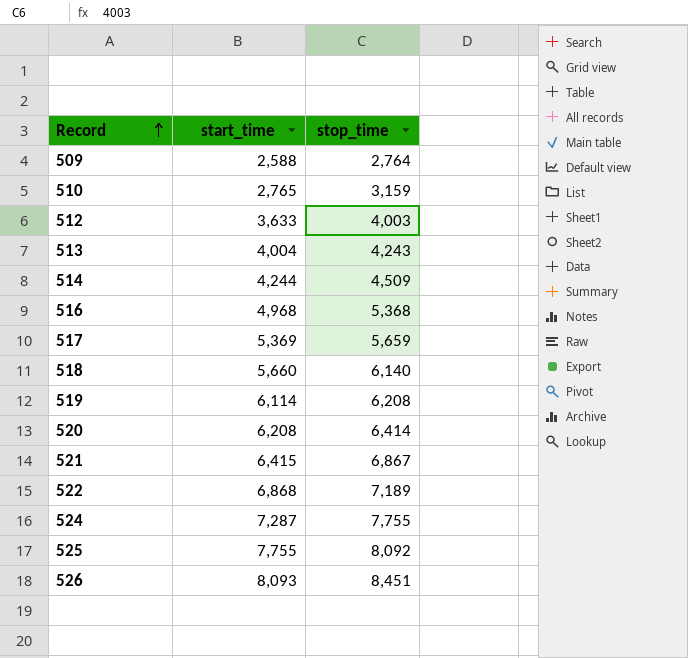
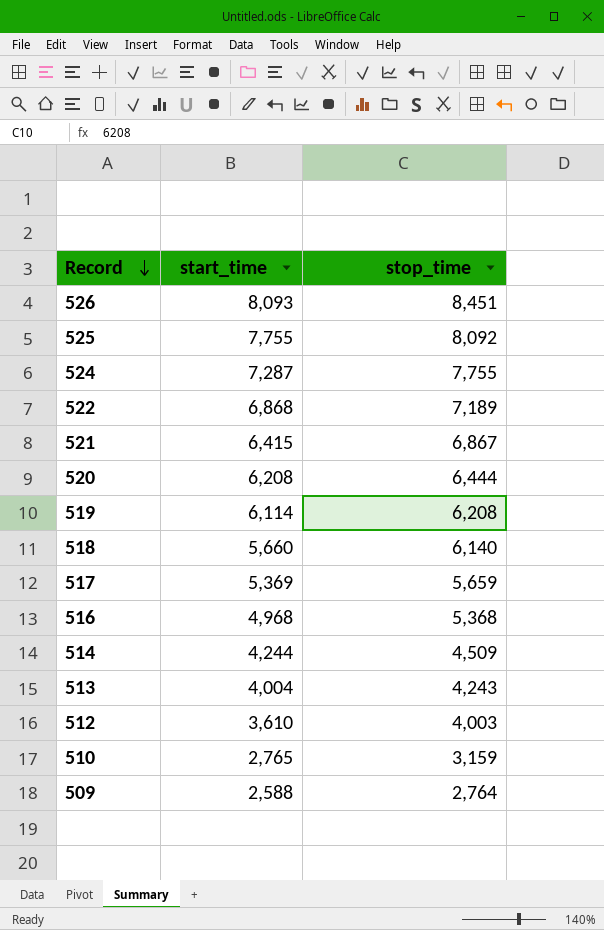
row order: Record ascending -> Record descending
520 | stop_time: 6,414 -> 6,444
512 | start_time: 3,633 -> 3,610

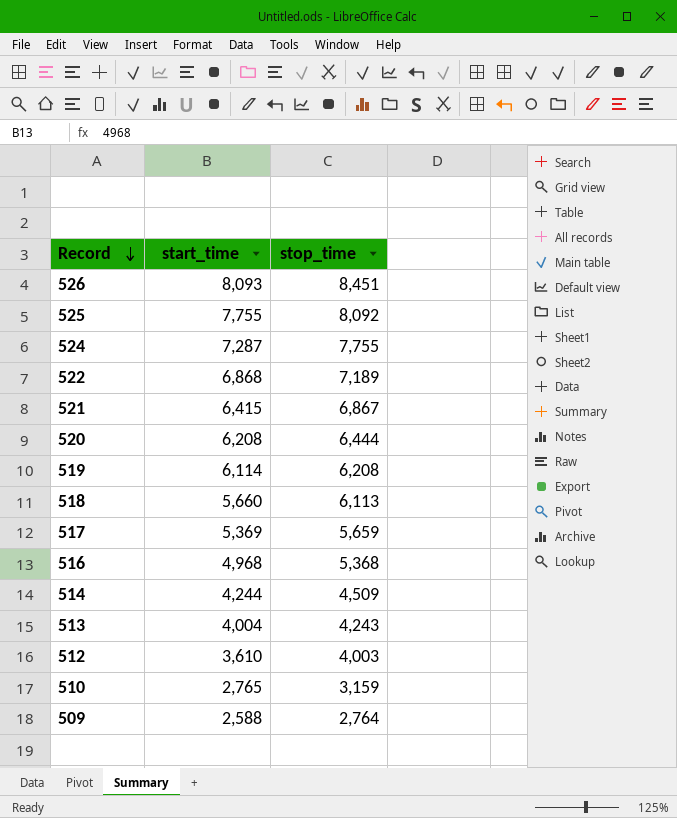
518 | stop_time: 6,140 -> 6,113

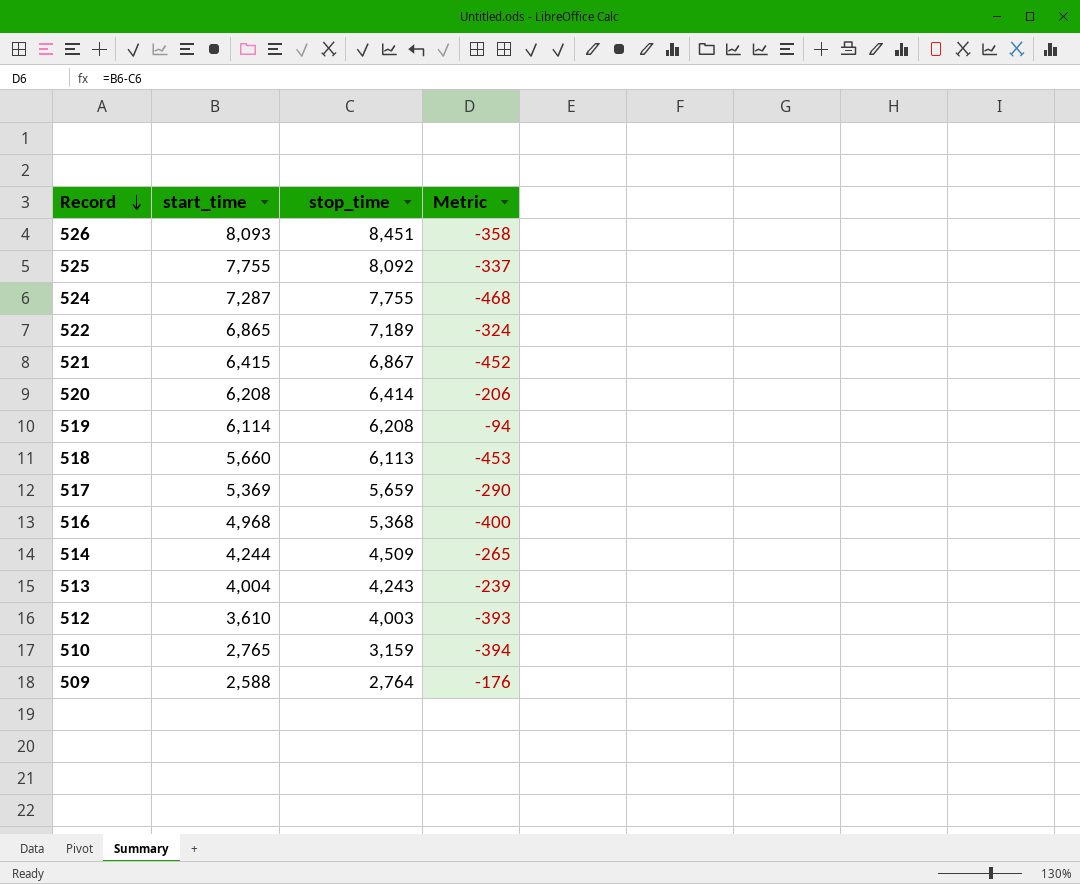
column Metric | formula: none -> [start_time] - [stop_time]
522 | start_time: 6,868 -> 6,865
520 | stop_time: 6,444 -> 6,414

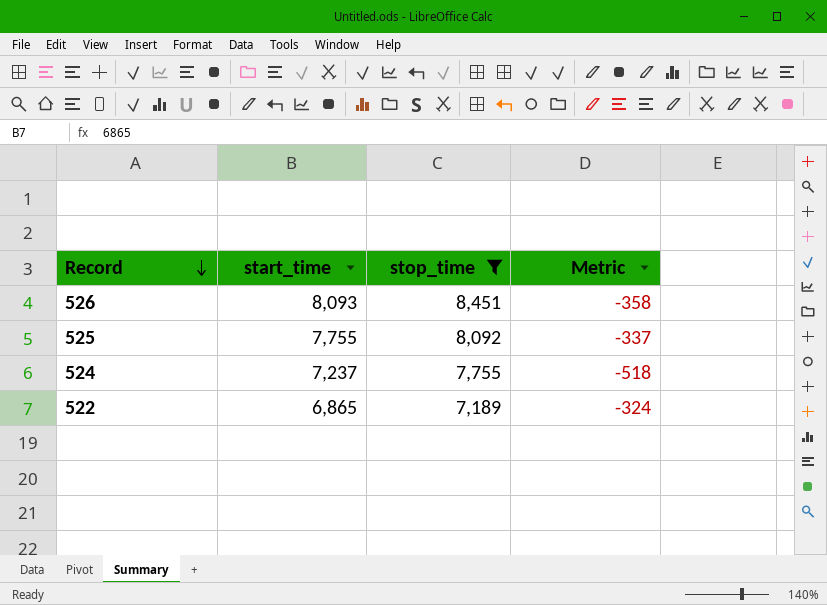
filter: none -> stop_time >= 7,189
524 | start_time: 7,287 -> 7,237
524 | Metric: -468 -> -518

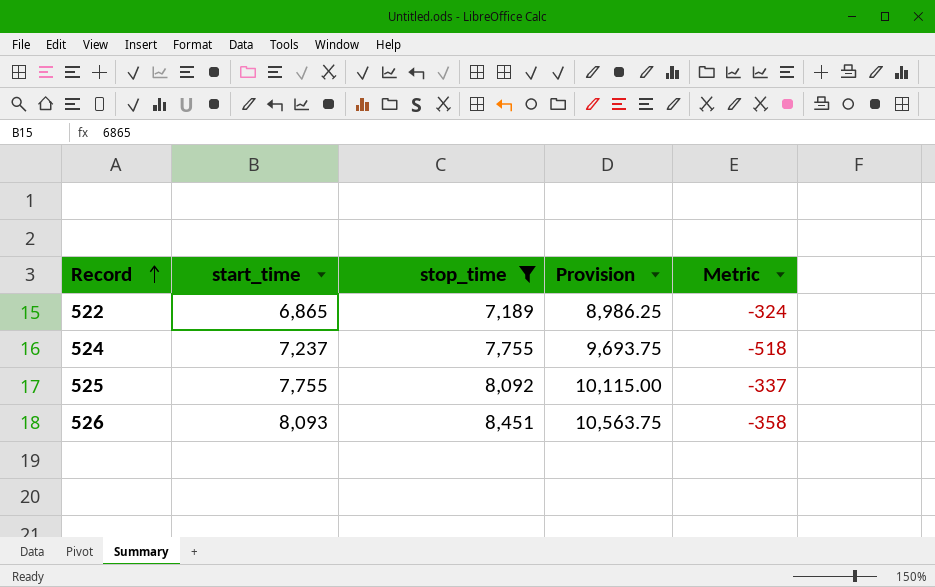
row order: Record descending -> Record ascending
column Provision | formula: none -> [stop_time] * 1.25

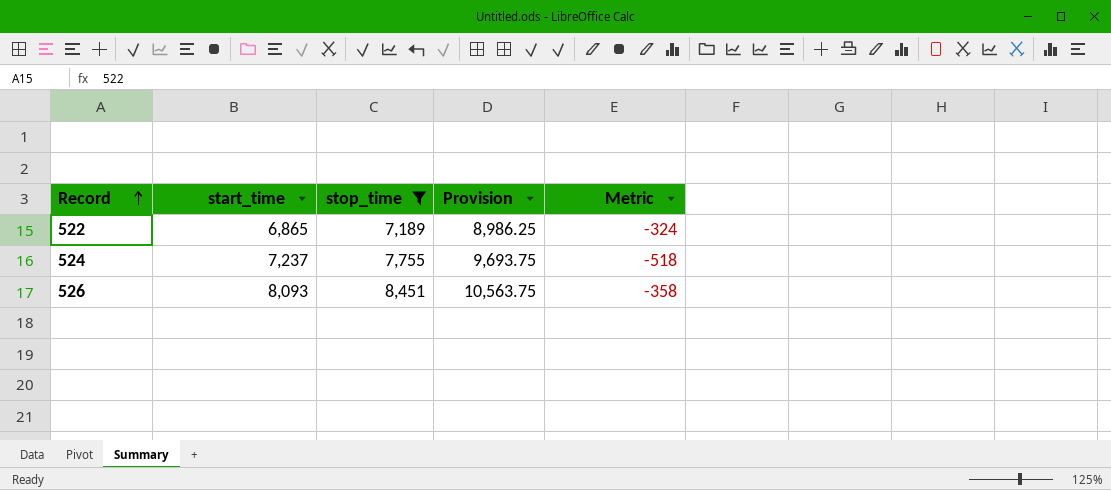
row 525: 7,755 | 8,092 | 10,115.00 | -337 -> none

